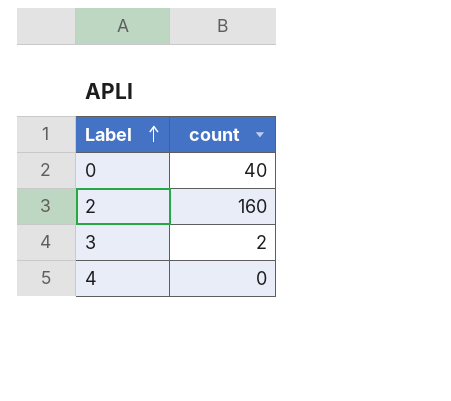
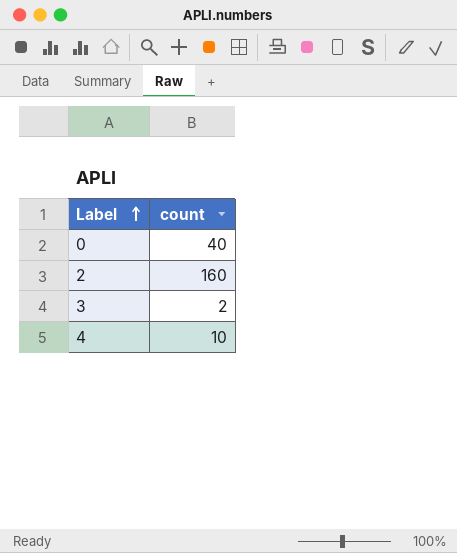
4 | count: 0 -> 10

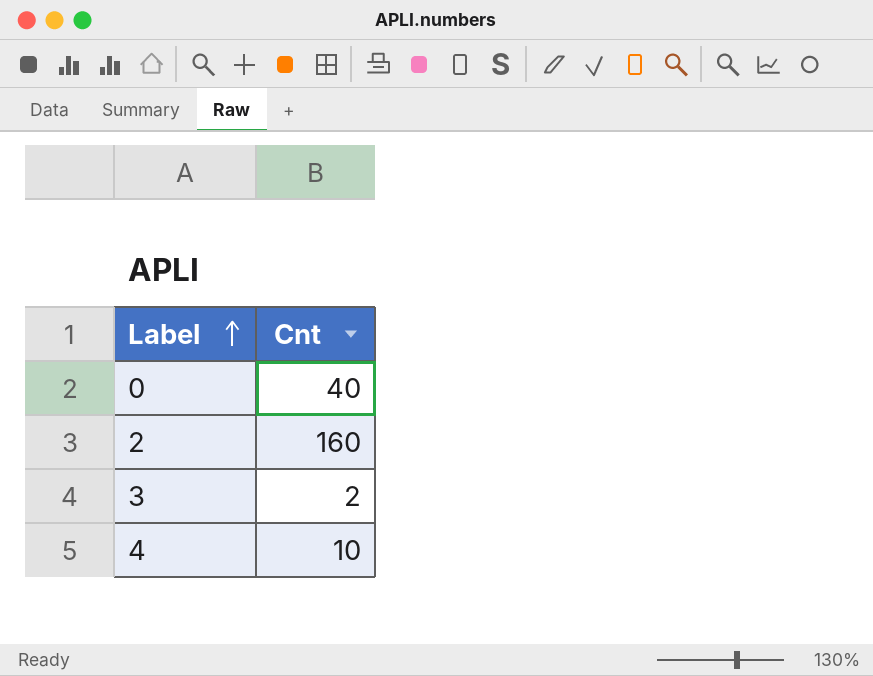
column name: count -> Cnt

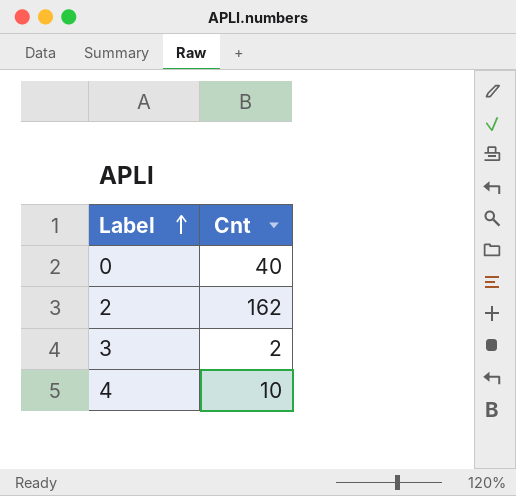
2 | Cnt: 160 -> 162

